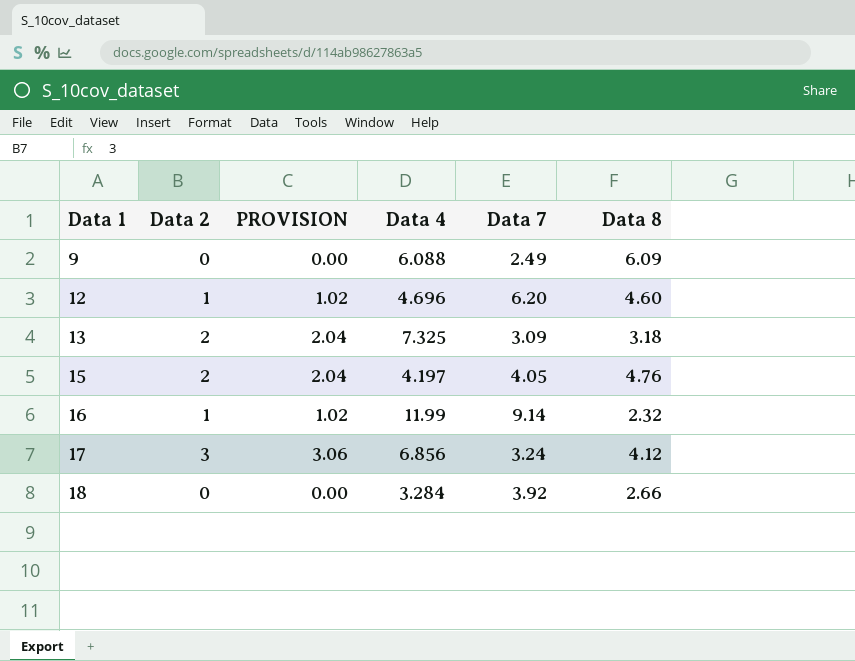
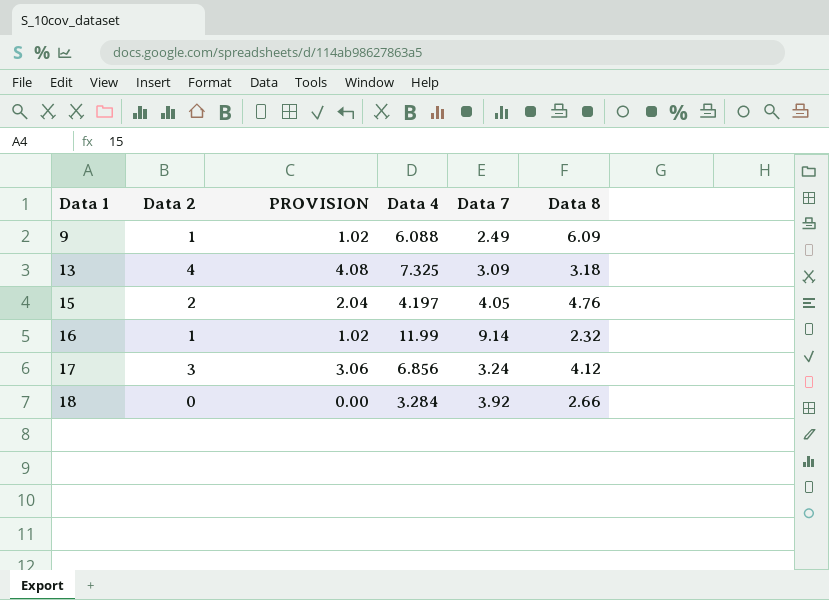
row 12: 1 | 1.02 | 4.696 | 6.20 | 4.60 -> none
9 | Data 2: 0 -> 1
9 | PROVISION: 0.00 -> 1.02
13 | Data 2: 2 -> 4
13 | PROVISION: 2.04 -> 4.08

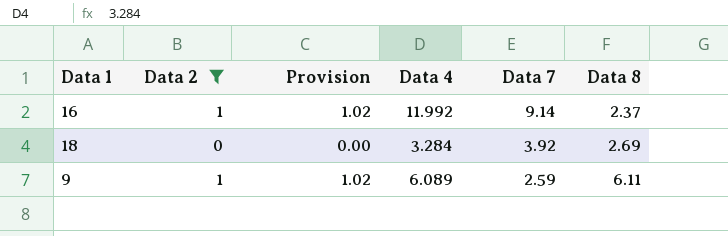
filter: none -> Data 2 <= 1
row order: Data 1 ascending -> Data 7 descending
column name: PROVISION -> Provision
16 | Data 4: 11.99 -> 11.992
16 | Data 8: 2.32 -> 2.37
18 | Data 8: 2.66 -> 2.69
9 | Data 4: 6.088 -> 6.089
9 | Data 7: 2.49 -> 2.59
9 | Data 8: 6.09 -> 6.11

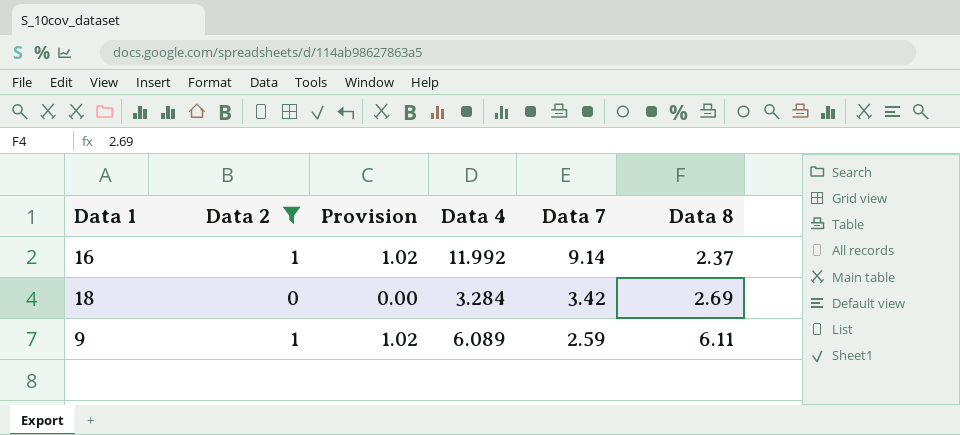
18 | Data 7: 3.92 -> 3.42

